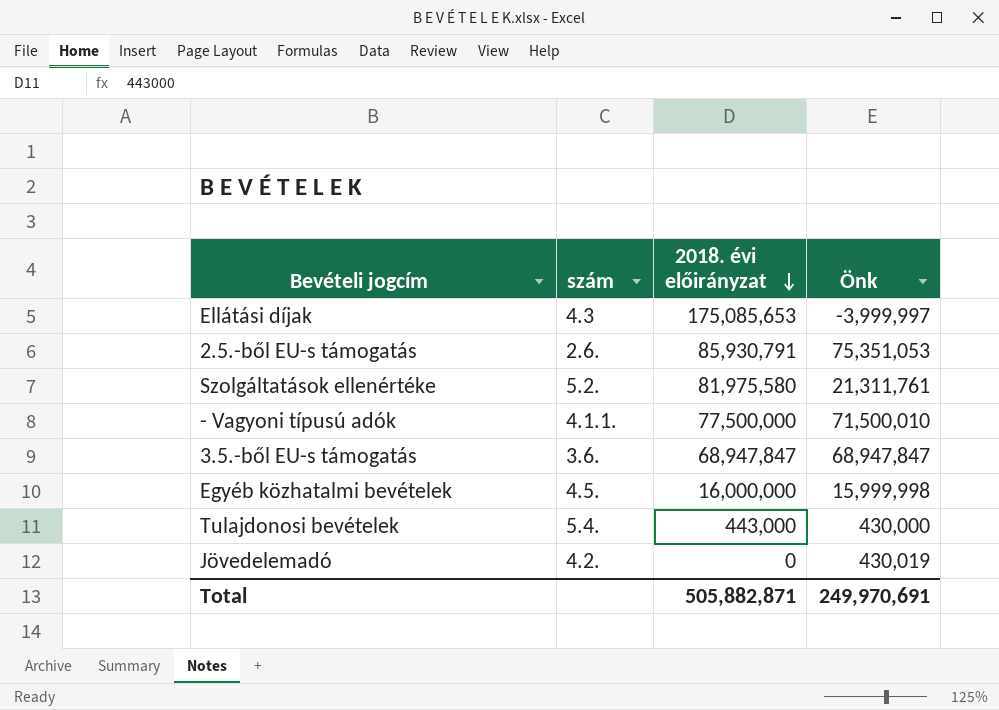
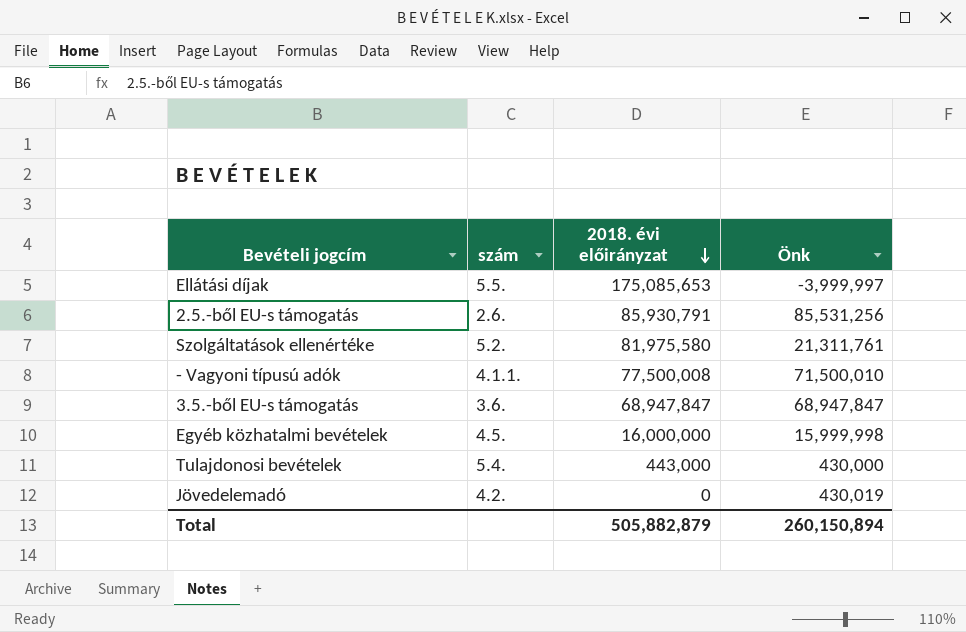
Ellátási díjak | szám: 4.3 -> 5.5.
2.5.-ből EU-s támogatás | Önk: 75,351,053 -> 85,531,256
- Vagyoni típusú adók | 2018. évi előirányzat: 77,500,000 -> 77,500,008
Total | 2018. évi előirányzat: 505,882,871 -> 505,882,879
Total | Önk: 249,970,691 -> 260,150,894

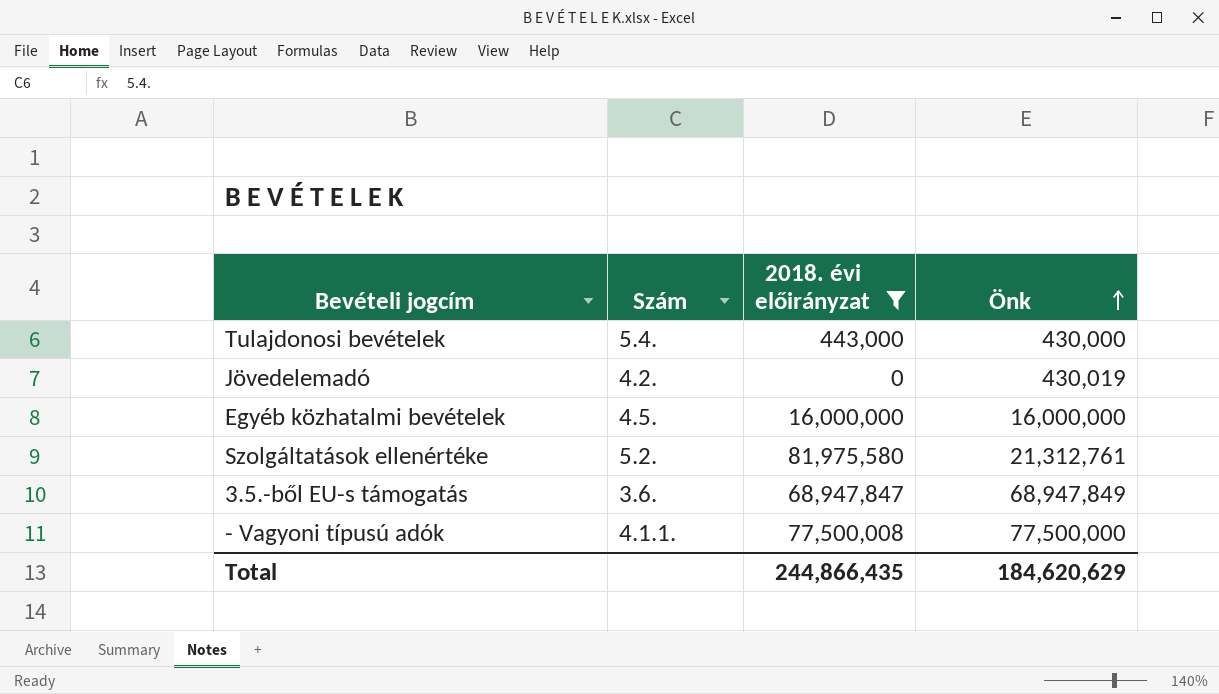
filter: none -> 2018. évi előirányzat <= 81,975,580
row order: 2018. évi előirányzat descending -> Önk ascending
column name: szám -> Szám
Egyéb közhatalmi bevételek | Önk: 15,999,998 -> 16,000,000
Szolgáltatások ellenértéke | Önk: 21,311,761 -> 21,312,761
3.5.-ből EU-s támogatás | Önk: 68,947,847 -> 68,947,849
- Vagyoni típusú adók | Önk: 71,500,010 -> 77,500,000
Total | 2018. évi előirányzat: 505,882,879 -> 244,866,435
Total | Önk: 260,150,894 -> 184,620,629

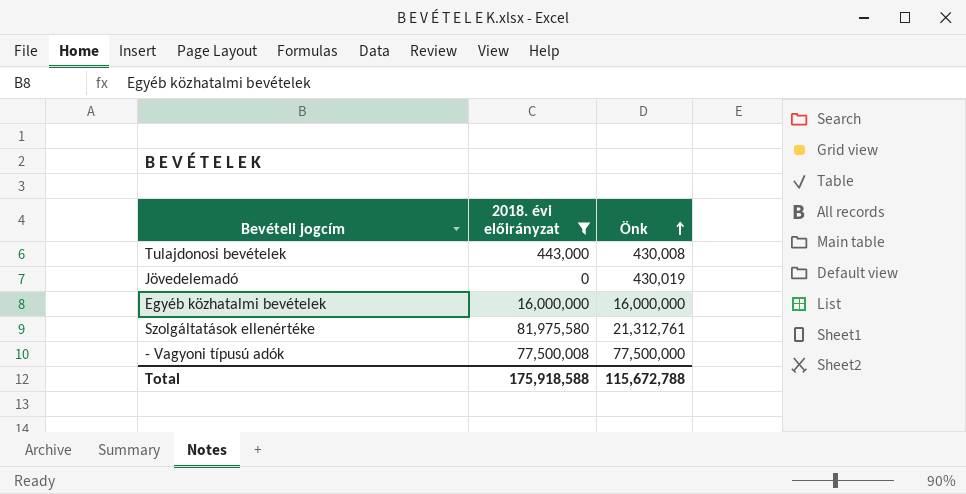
column Szám | position: 2 -> none
row 3.5.-ből EU-s támogatás: 3.6. | 68,947,847 | 68,947,849 -> none
Tulajdonosi bevételek | Önk: 430,000 -> 430,008
Total | 2018. évi előirányzat: 244,866,435 -> 175,918,588
Total | Önk: 184,620,629 -> 115,672,788

